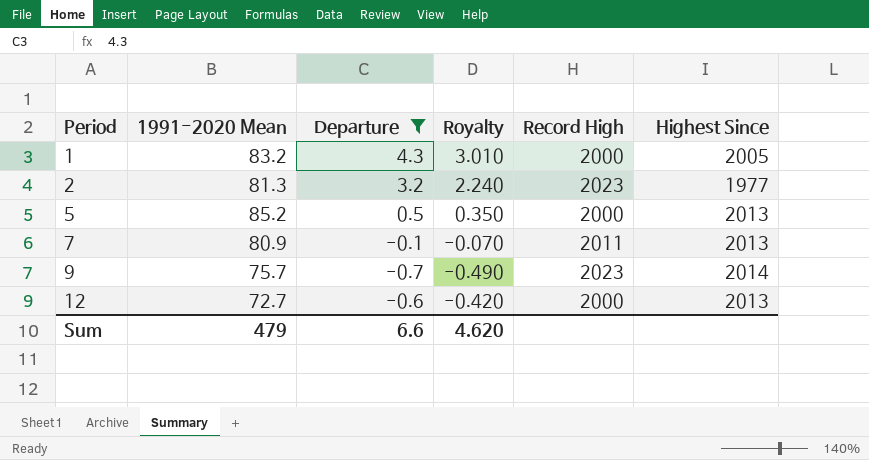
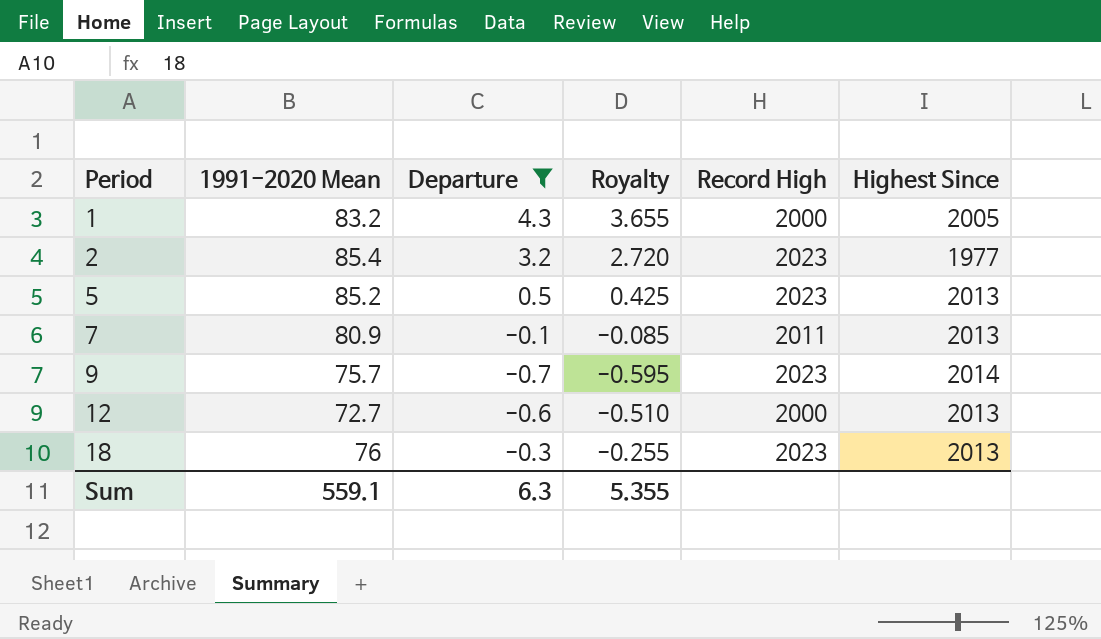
column Royalty | formula: [Departure] * 0.7 -> [Departure] * 0.85
2 | 1991-2020 Mean: 81.3 -> 85.4
5 | Record High: 2000 -> 2023
row 18: none -> 76 | -0.3 | -0.255 | 2023 | 2013
Sum | 1991-2020 Mean: 479 -> 559.1
Sum | Departure: 6.6 -> 6.3
Sum | Royalty: 4.620 -> 5.355

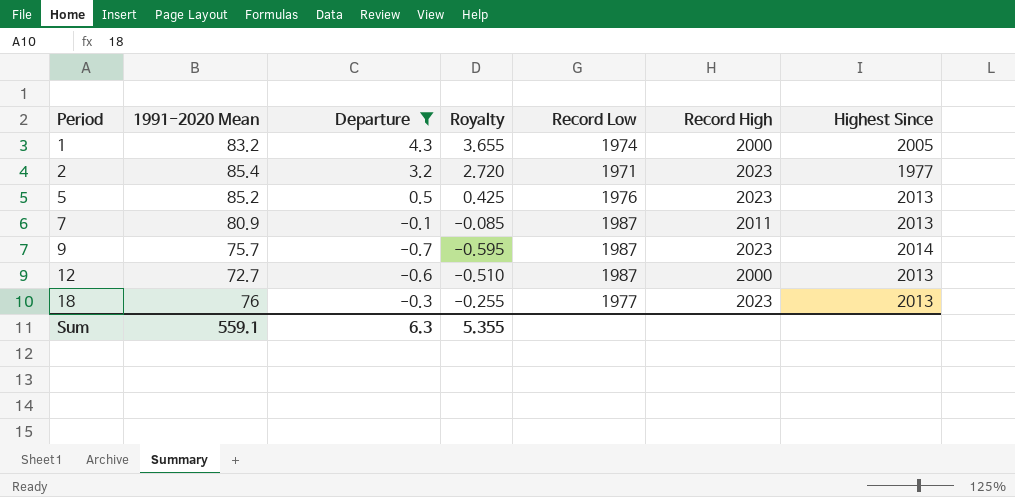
column Record Low | position: none -> 5

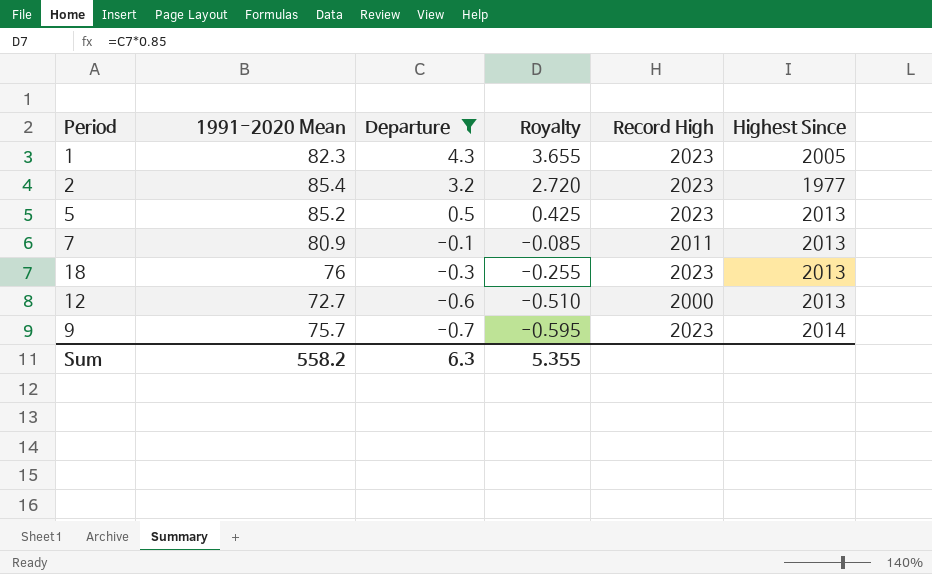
row order: Period ascending -> Departure descending
column Record Low | position: 5 -> none
1 | 1991-2020 Mean: 83.2 -> 82.3
1 | Record High: 2000 -> 2023
Sum | 1991-2020 Mean: 559.1 -> 558.2

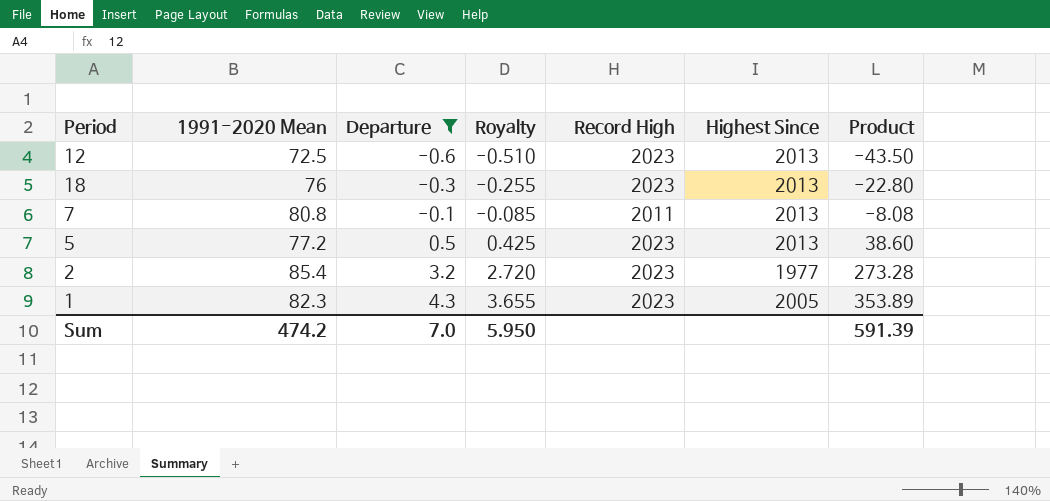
row order: Departure descending -> Departure ascending
column Product | formula: none -> [1991-2020 Mean] * [Departure]
row 9: 75.7 | -0.7 | -0.595 | 2023 | 2014 -> none
12 | 1991-2020 Mean: 72.7 -> 72.5
12 | Record High: 2000 -> 2023
7 | 1991-2020 Mean: 80.9 -> 80.8
5 | 1991-2020 Mean: 85.2 -> 77.2
Sum | 1991-2020 Mean: 558.2 -> 474.2
Sum | Departure: 6.3 -> 7.0
Sum | Royalty: 5.355 -> 5.950

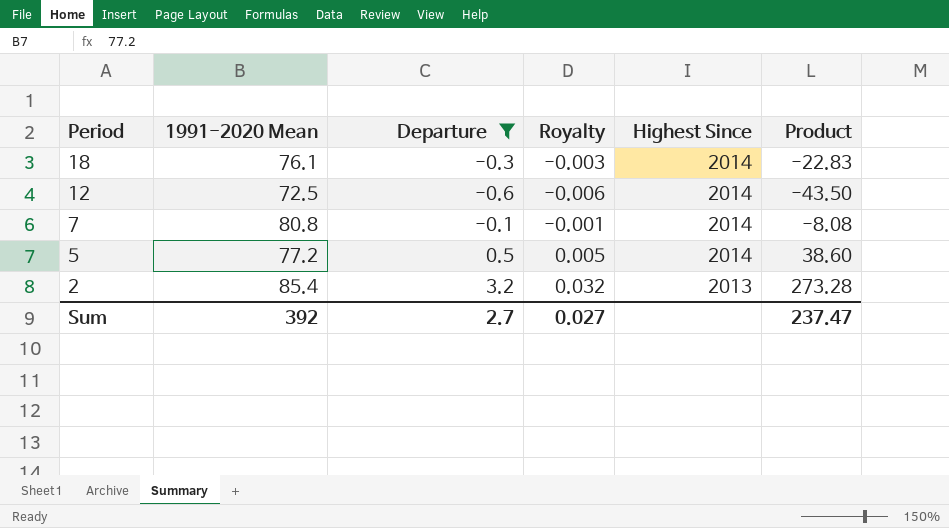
row order: Departure ascending -> Period descending
column Record High | position: 5 -> none
column Royalty | formula: [Departure] * 0.85 -> [Departure] * 0.01
row 1: 82.3 | 4.3 | 3.655 | 2023 | 2005 | 353.89 -> none
18 | 1991-2020 Mean: 76 -> 76.1
18 | Highest Since: 2013 -> 2014
18 | Product: -22.80 -> -22.83
12 | Highest Since: 2013 -> 2014
7 | Highest Since: 2013 -> 2014
5 | Highest Since: 2013 -> 2014
2 | Highest Since: 1977 -> 2013
Sum | 1991-2020 Mean: 474.2 -> 392
Sum | Departure: 7.0 -> 2.7
Sum | Royalty: 5.950 -> 0.027
Sum | Product: 591.39 -> 237.47

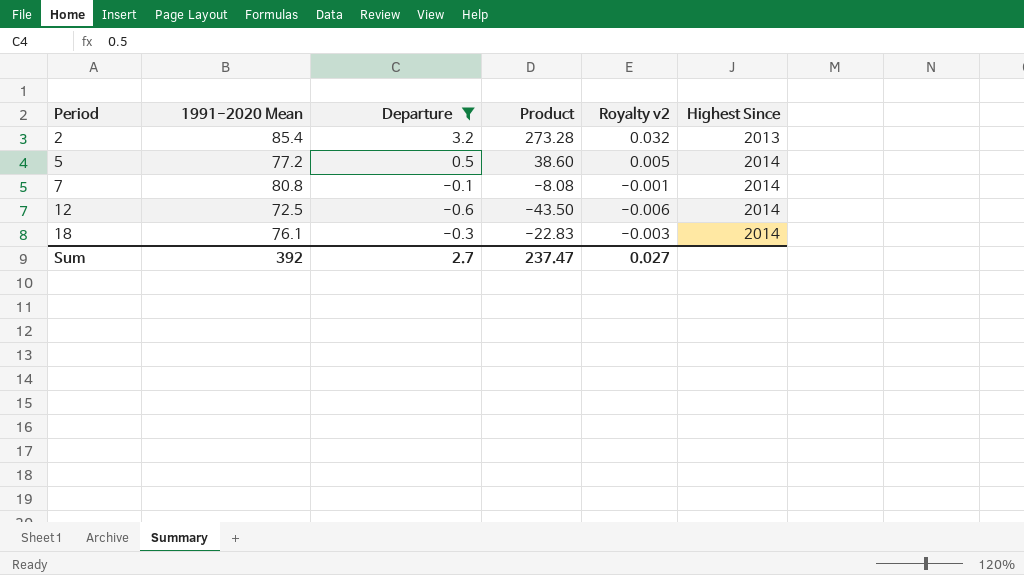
row order: Period descending -> Period ascending
column Product | position: 6 -> 4
column name: Royalty -> Royalty v2

